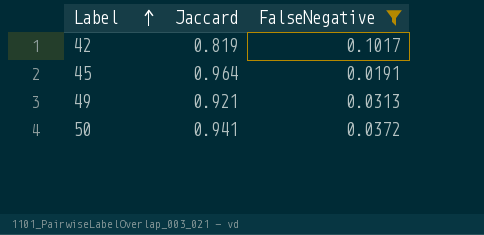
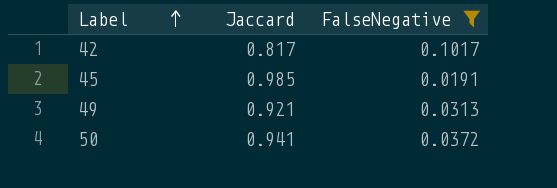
42 | Jaccard: 0.819 -> 0.817
45 | Jaccard: 0.964 -> 0.985

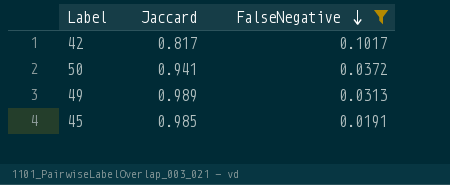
row order: Label ascending -> FalseNegative descending
49 | Jaccard: 0.921 -> 0.989

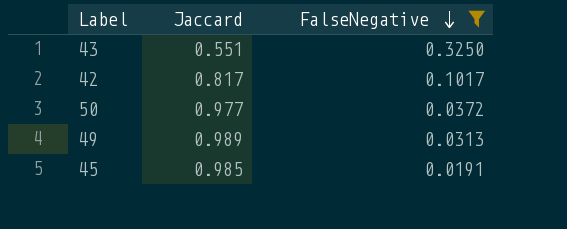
row 43: none -> 0.551 | 0.3250
50 | Jaccard: 0.941 -> 0.977

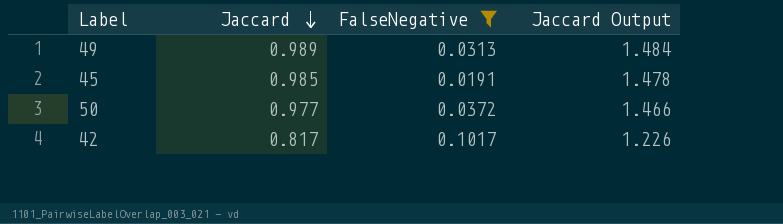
row order: FalseNegative descending -> Jaccard descending
column Jaccard Output | formula: none -> [Jaccard] * 1.5
row 43: 0.551 | 0.3250 -> none

